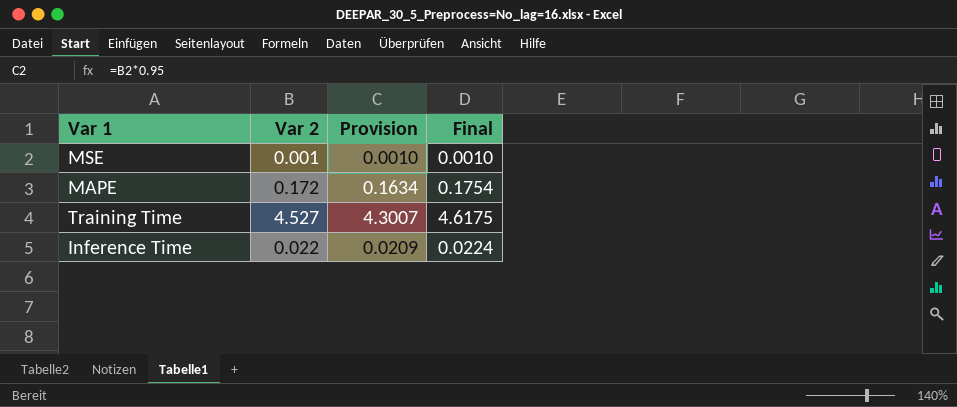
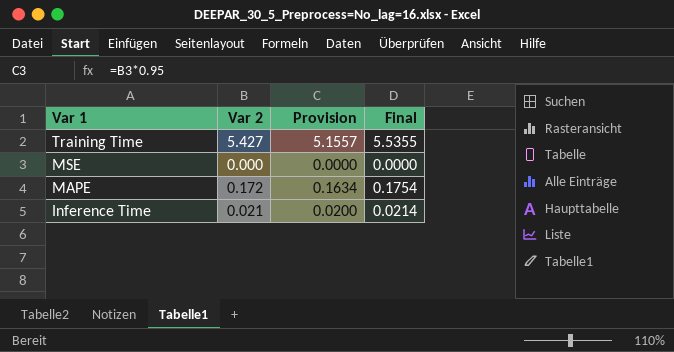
row order: none -> Var 1 descending
Training Time | Var 2: 4.527 -> 5.427
Training Time | Provision: 4.3007 -> 5.1557
Training Time | Final: 4.6175 -> 5.5355
MSE | Var 2: 0.001 -> 0.000
MSE | Provision: 0.0010 -> 0.0000
MSE | Final: 0.0010 -> 0.0000
Inference Time | Var 2: 0.022 -> 0.021
Inference Time | Provision: 0.0209 -> 0.0200
Inference Time | Final: 0.0224 -> 0.0214

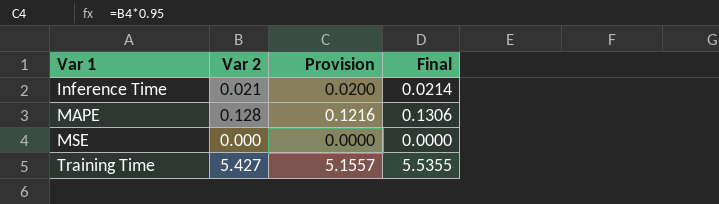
row order: Var 1 descending -> Var 1 ascending
MAPE | Var 2: 0.172 -> 0.128
MAPE | Provision: 0.1634 -> 0.1216
MAPE | Final: 0.1754 -> 0.1306

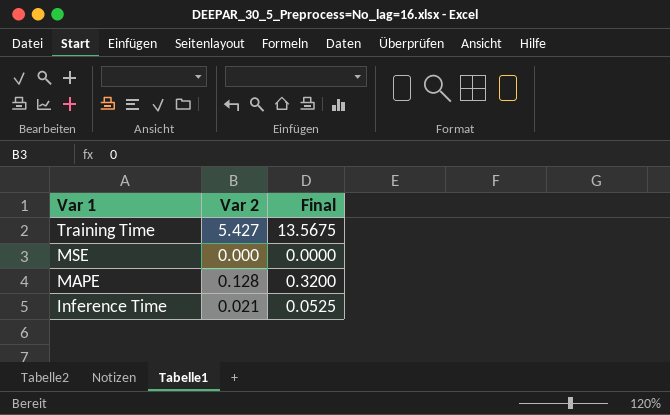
row order: Var 1 ascending -> Var 1 descending
column Provision | formula: [Var 2] * 0.95 -> none
column Final | formula: [Var 2] * 1.02 -> [Var 2] * 2.5

